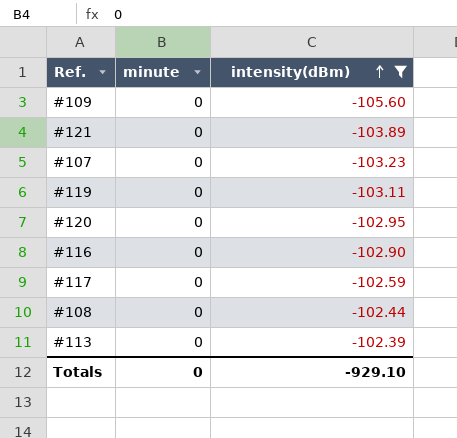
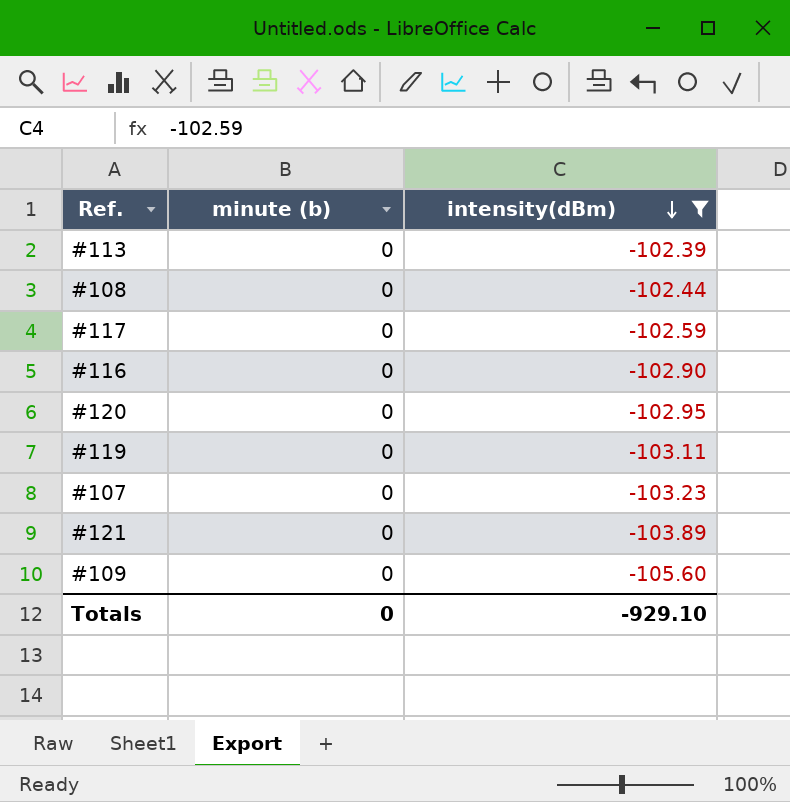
row order: intensity(dBm) ascending -> intensity(dBm) descending
column name: minute -> minute (b)

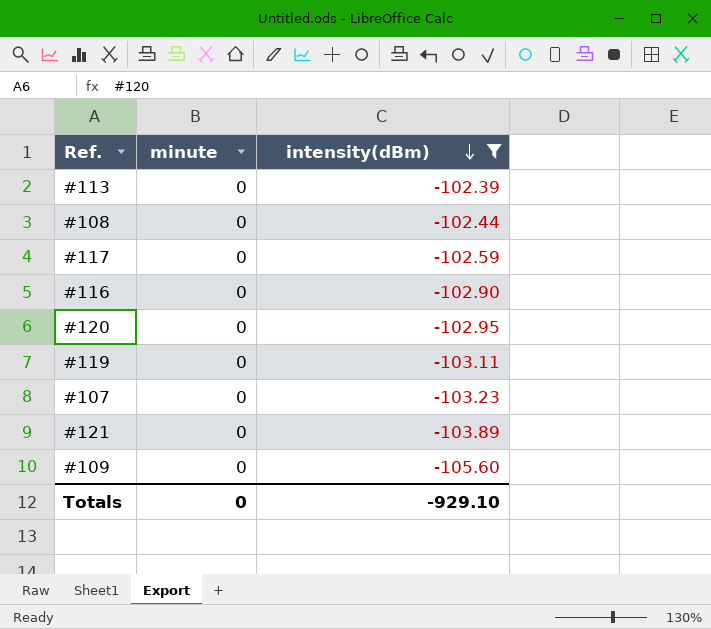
column name: minute (b) -> minute

